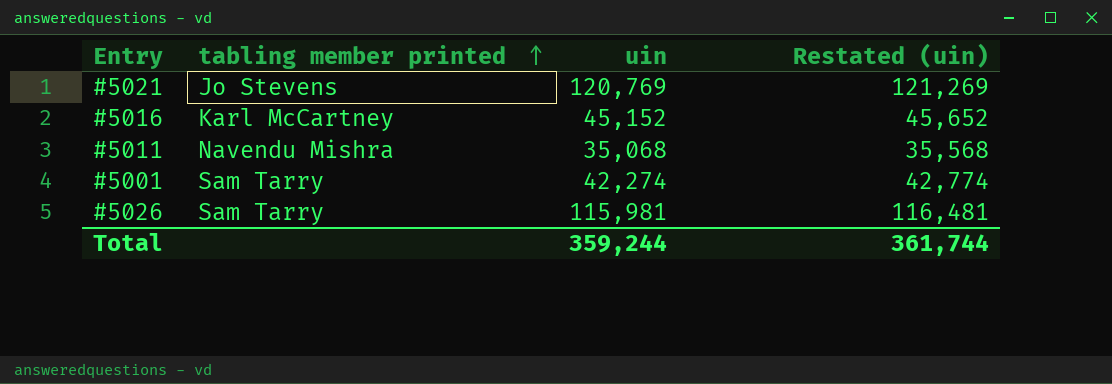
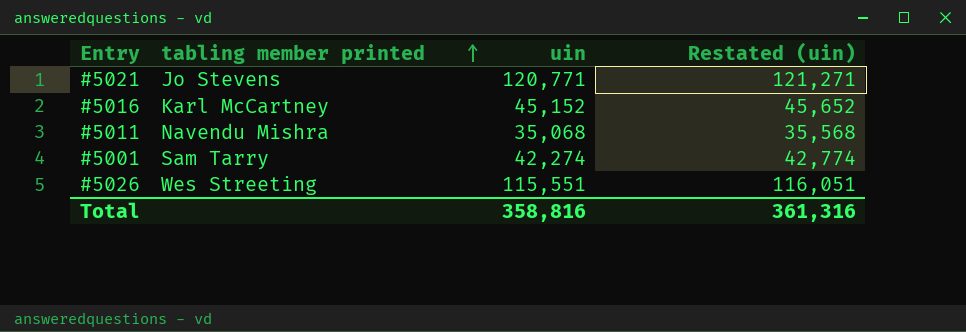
#5021 | uin: 120,769 -> 120,771
#5021 | Restated (uin): 121,269 -> 121,271
#5026 | tabling member printed: Sam Tarry -> Wes Streeting
#5026 | uin: 115,981 -> 115,551
#5026 | Restated (uin): 116,481 -> 116,051
Total | uin: 359,244 -> 358,816
Total | Restated (uin): 361,744 -> 361,316

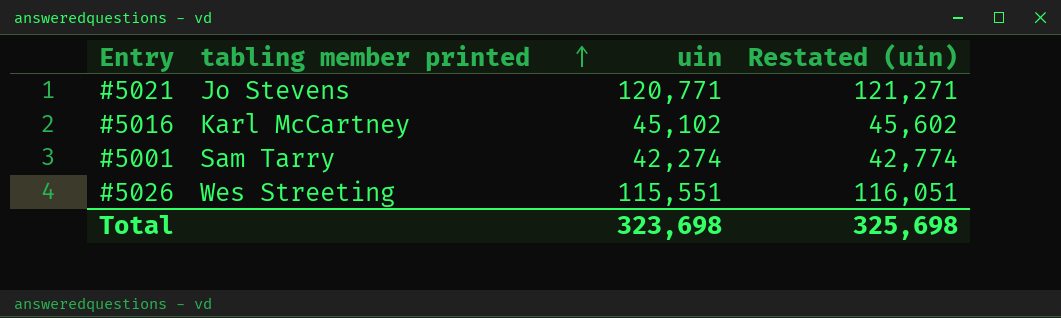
row #5011: Navendu Mishra | 35,068 | 35,568 -> none
#5016 | uin: 45,152 -> 45,102
#5016 | Restated (uin): 45,652 -> 45,602
Total | uin: 358,816 -> 323,698
Total | Restated (uin): 361,316 -> 325,698

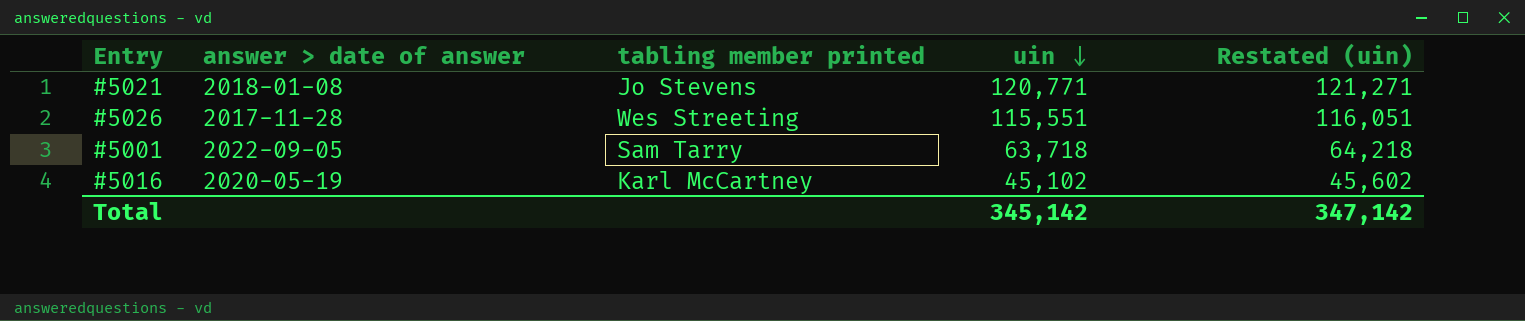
row order: tabling member printed ascending -> uin descending
column answer > date of answer | position: none -> 2
#5001 | uin: 42,274 -> 63,718
#5001 | Restated (uin): 42,774 -> 64,218
Total | uin: 323,698 -> 345,142
Total | Restated (uin): 325,698 -> 347,142

